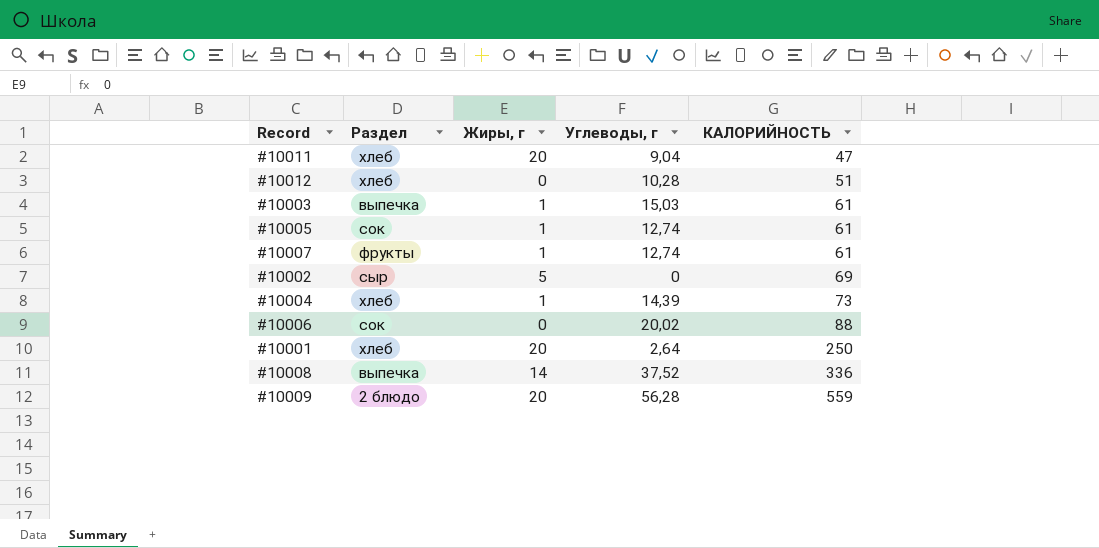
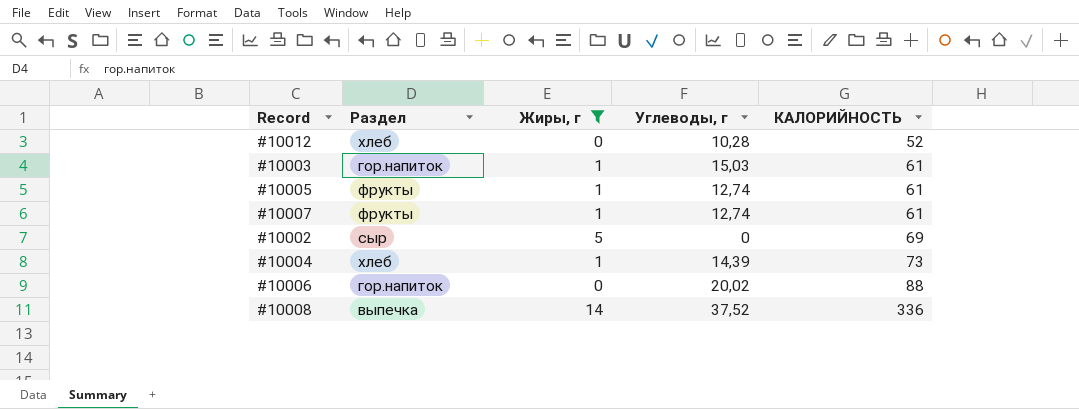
filter: none -> Жиры, г != 20
#10012 | КАЛОРИЙНОСТЬ: 51 -> 52
#10003 | Раздел: выпечка -> гор.напиток
#10005 | Раздел: сок -> фрукты
#10006 | Раздел: сок -> гор.напиток

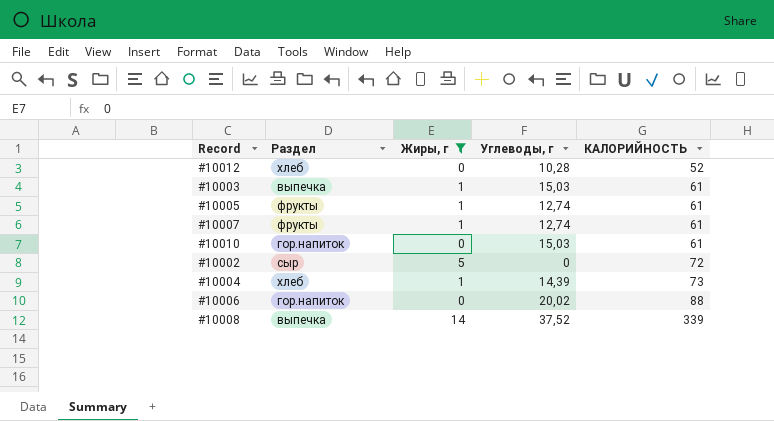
#10003 | Раздел: гор.напиток -> выпечка
row #10010: none -> гор.напиток | 0 | 15,03 | 61
#10002 | КАЛОРИЙНОСТЬ: 69 -> 72
#10008 | КАЛОРИЙНОСТЬ: 336 -> 339

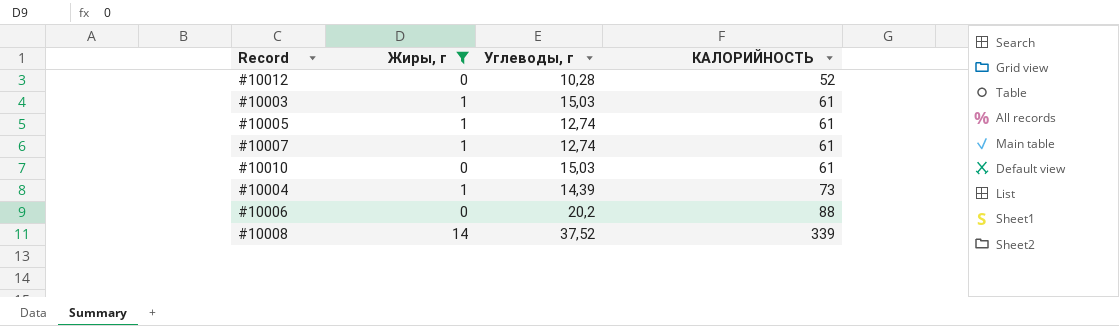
column Раздел | position: 2 -> none
row #10002: сыр | 5 | 0 | 72 -> none
#10006 | Углеводы, г: 20,02 -> 20,2

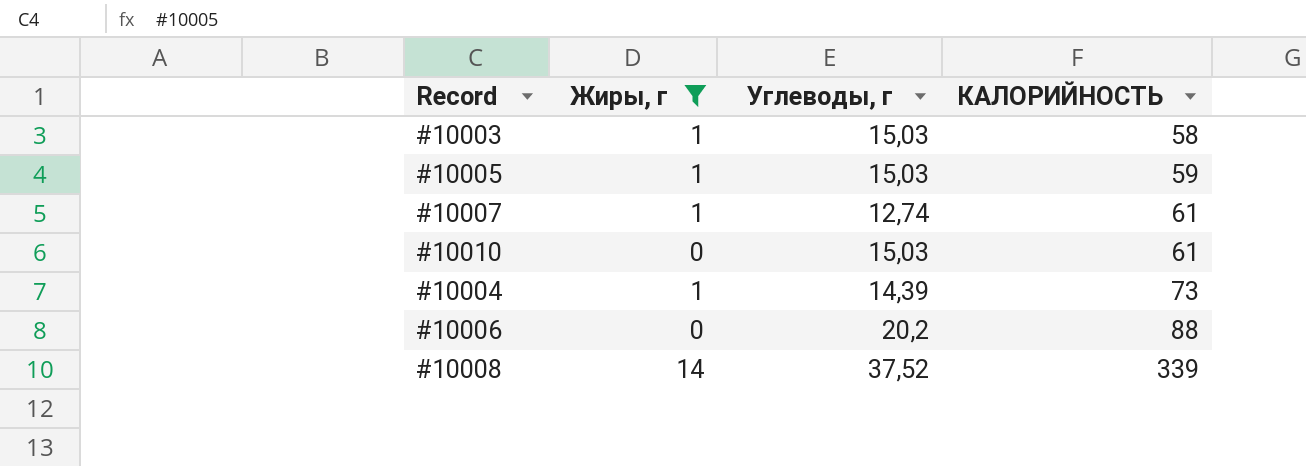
row #10012: 0 | 10,28 | 52 -> none
#10003 | КАЛОРИЙНОСТЬ: 61 -> 58
#10005 | Углеводы, г: 12,74 -> 15,03
#10005 | КАЛОРИЙНОСТЬ: 61 -> 59

